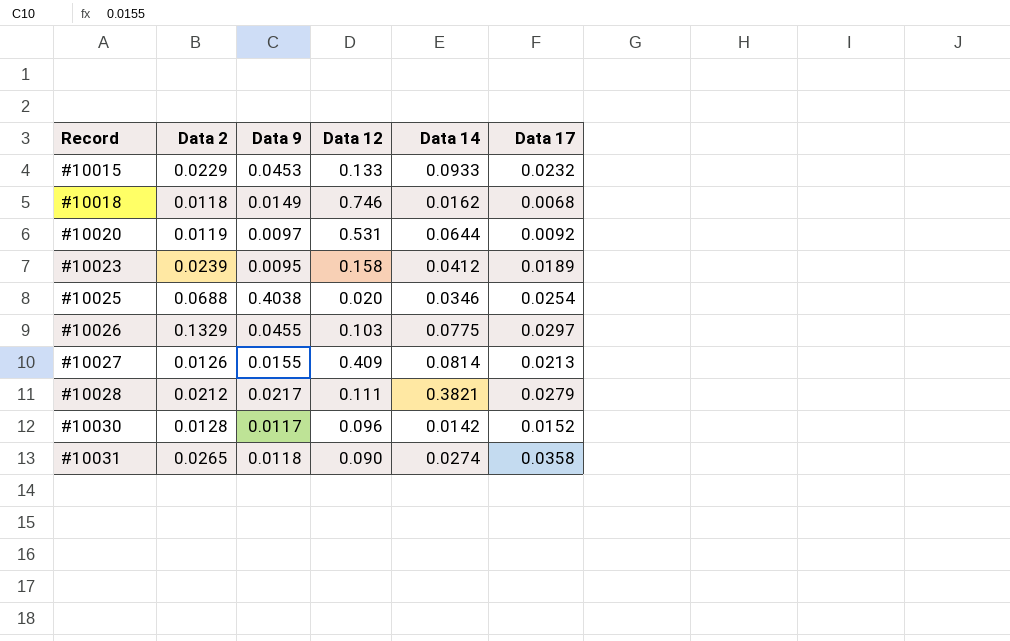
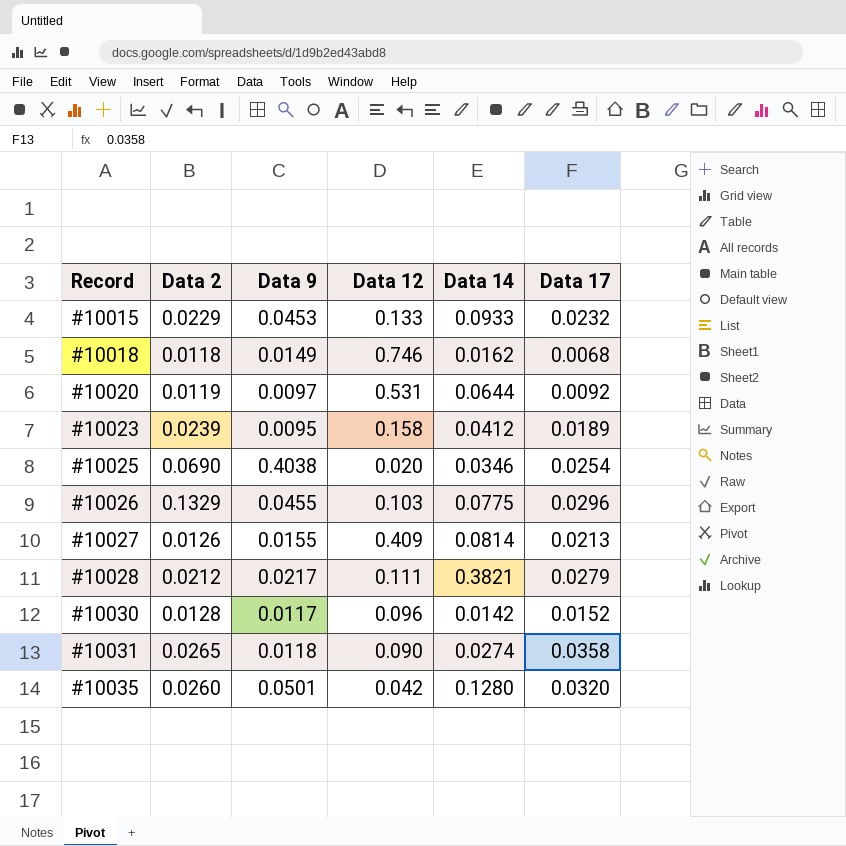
#10025 | Data 2: 0.0688 -> 0.0690
#10026 | Data 17: 0.0297 -> 0.0296
row #10035: none -> 0.0260 | 0.0501 | 0.042 | 0.1280 | 0.0320

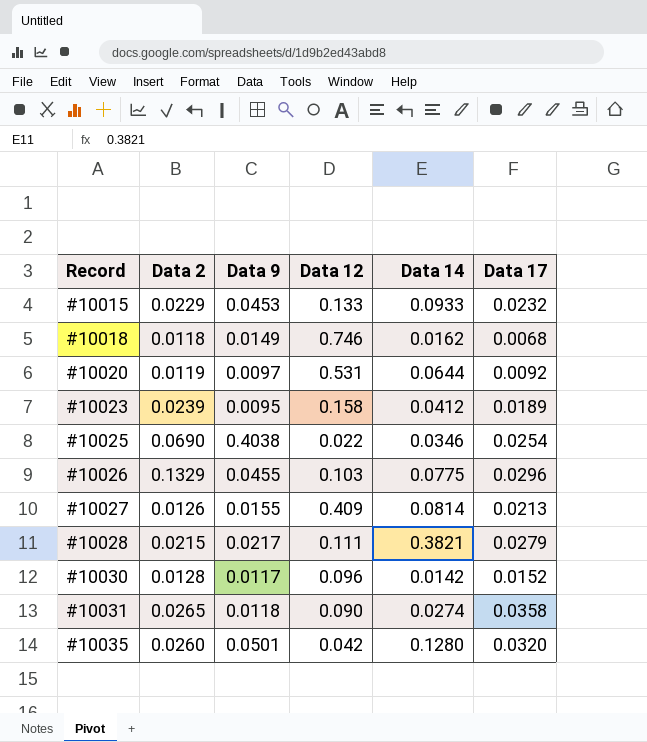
#10025 | Data 12: 0.020 -> 0.022
#10028 | Data 2: 0.0212 -> 0.0215

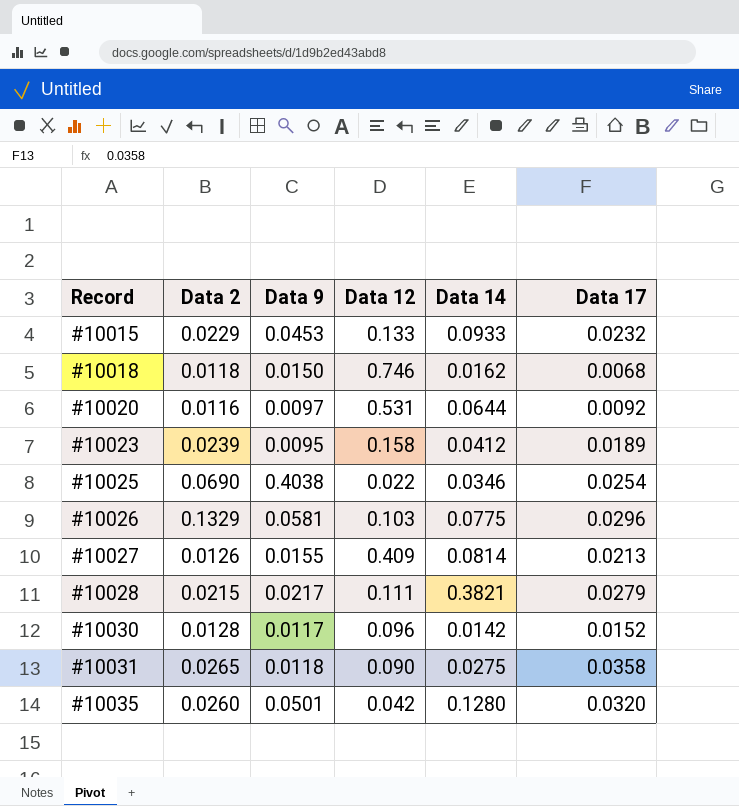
#10018 | Data 9: 0.0149 -> 0.0150
#10020 | Data 2: 0.0119 -> 0.0116
#10026 | Data 9: 0.0455 -> 0.0581
#10031 | Data 14: 0.0274 -> 0.0275

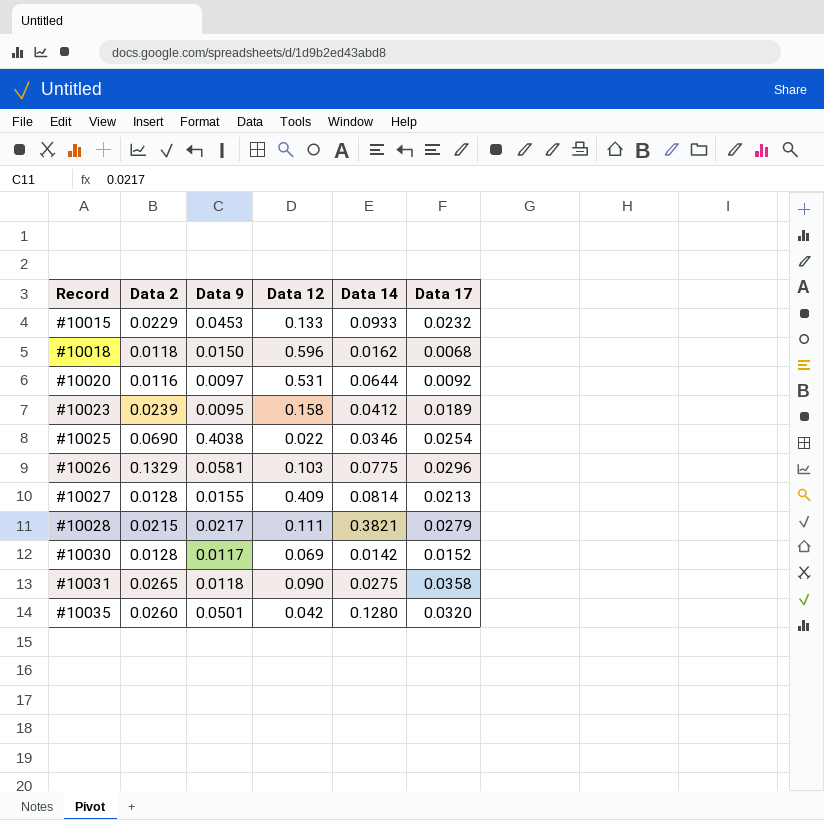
#10018 | Data 12: 0.746 -> 0.596
#10027 | Data 2: 0.0126 -> 0.0128
#10030 | Data 12: 0.096 -> 0.069

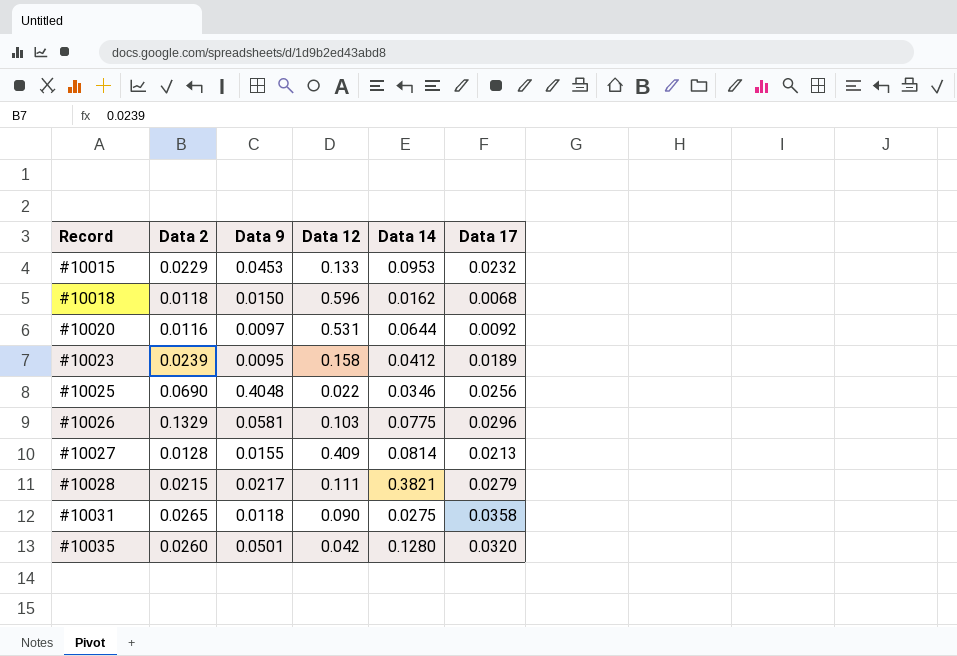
row #10030: 0.0128 | 0.0117 | 0.069 | 0.0142 | 0.0152 -> none
#10015 | Data 14: 0.0933 -> 0.0953
#10025 | Data 9: 0.4038 -> 0.4048
#10025 | Data 17: 0.0254 -> 0.0256

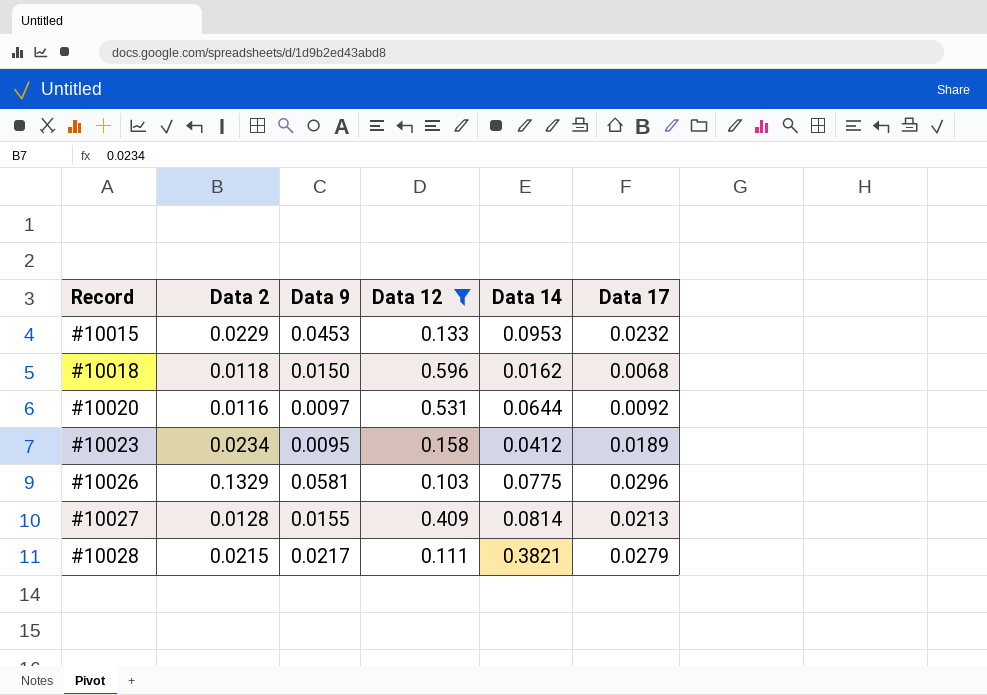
filter: none -> Data 12 >= 0.103
#10023 | Data 2: 0.0239 -> 0.0234

